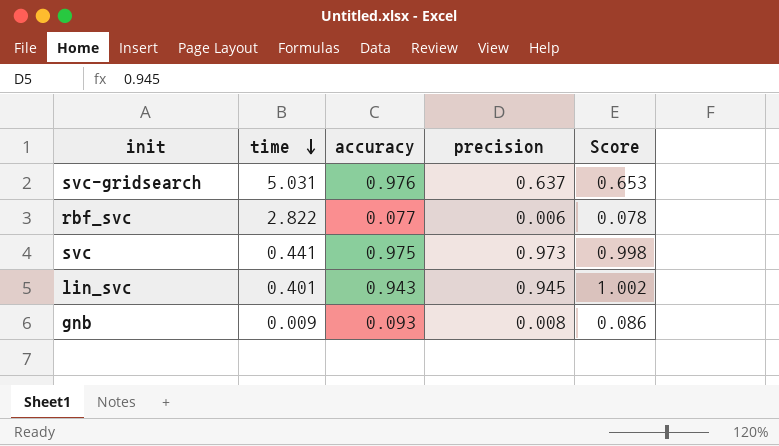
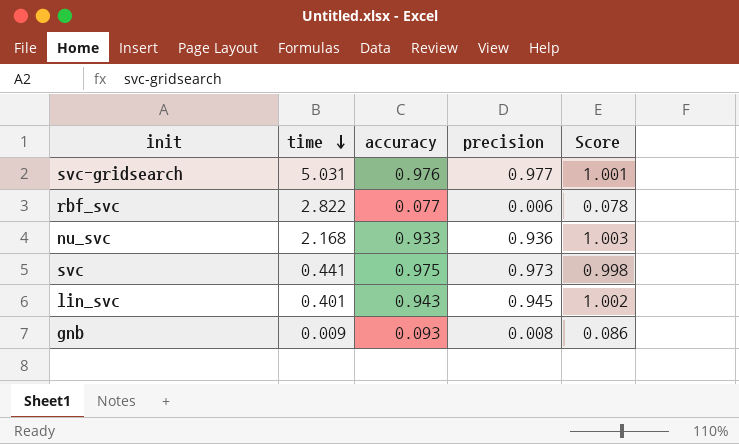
svc-gridsearch | precision: 0.637 -> 0.977
svc-gridsearch | Score: 0.653 -> 1.001
row nu_svc: none -> 2.168 | 0.933 | 0.936 | 1.003

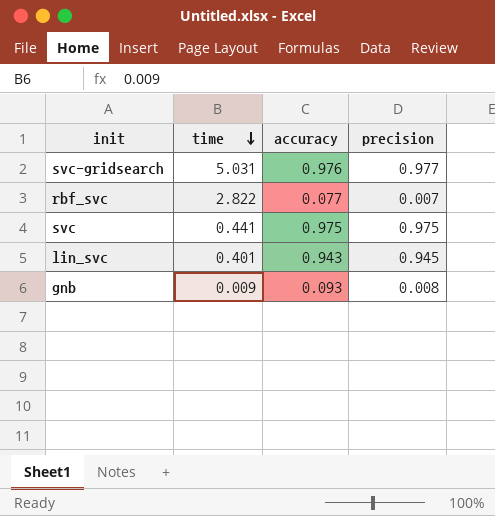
column Score | formula: [precision] / [accuracy] -> none
row nu_svc: 2.168 | 0.933 | 0.936 | 1.003 -> none
rbf_svc | precision: 0.006 -> 0.007
svc | precision: 0.973 -> 0.975

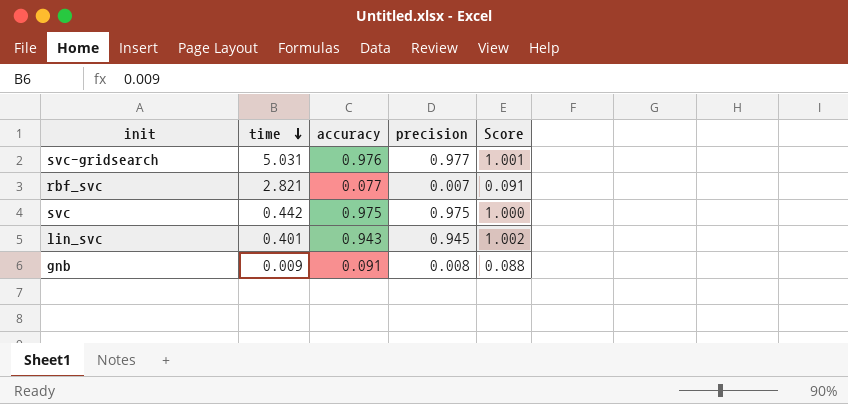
column Score | formula: none -> [precision] / [accuracy]
rbf_svc | time: 2.822 -> 2.821
svc | time: 0.441 -> 0.442
gnb | accuracy: 0.093 -> 0.091

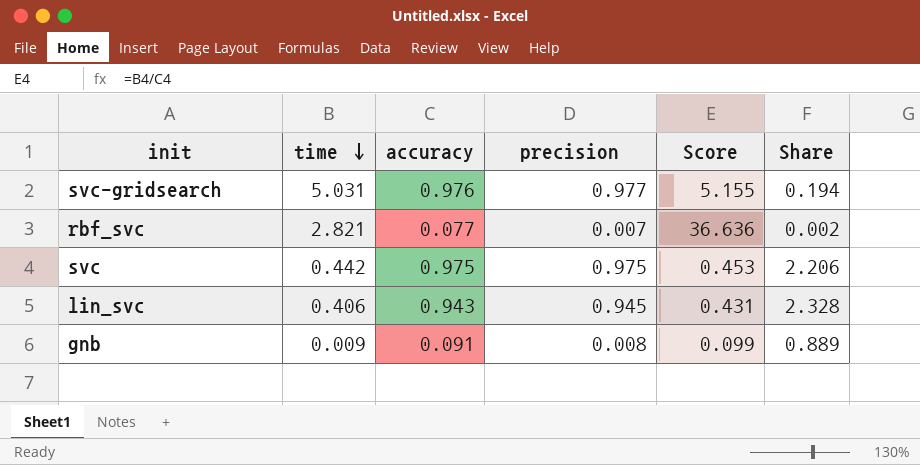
column Score | formula: [precision] / [accuracy] -> [time] / [accuracy]
column Share | formula: none -> [precision] / [time]
lin_svc | time: 0.401 -> 0.406

